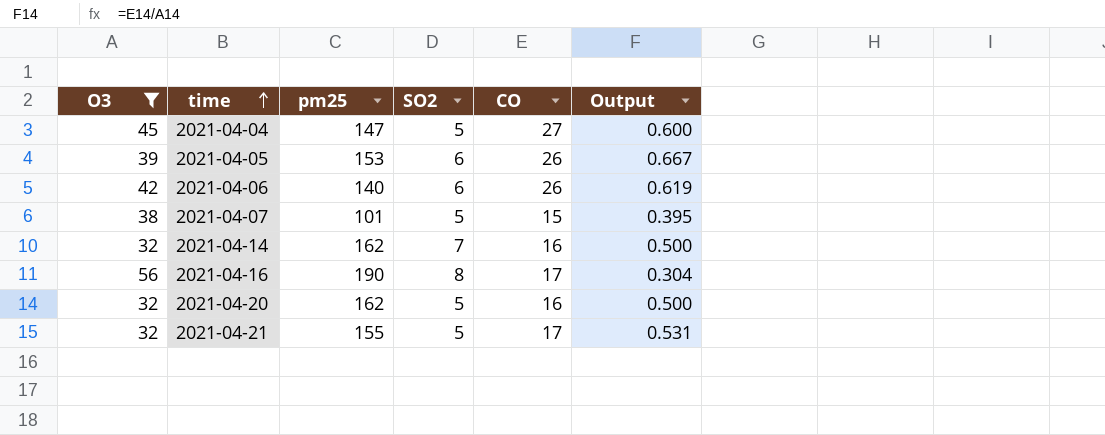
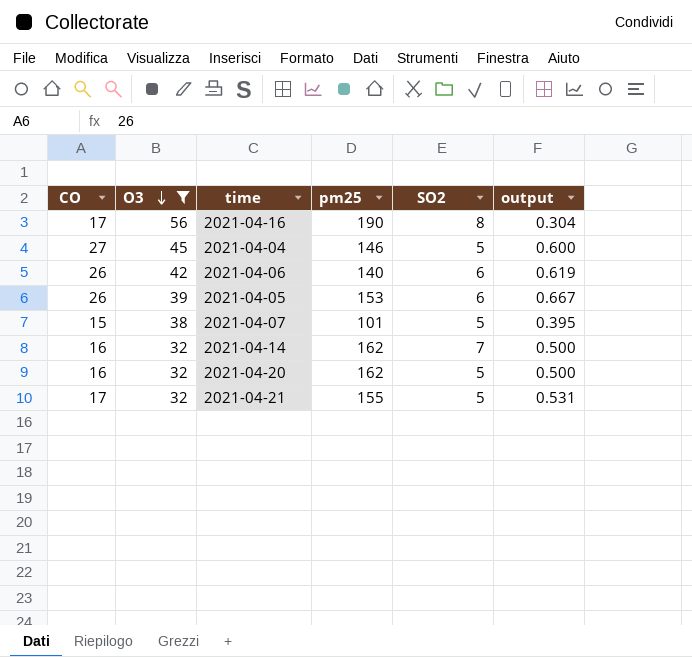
row order: time ascending -> O3 descending
column CO | position: 5 -> 1
column name: Output -> output
2021-04-04 | pm25: 147 -> 146

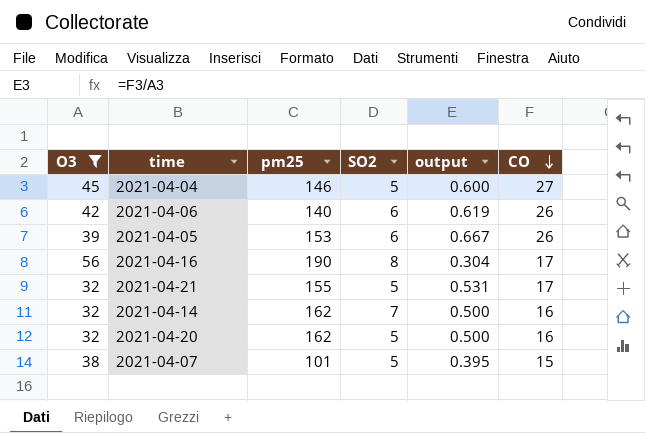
row order: O3 descending -> CO descending
column CO | position: 1 -> 6

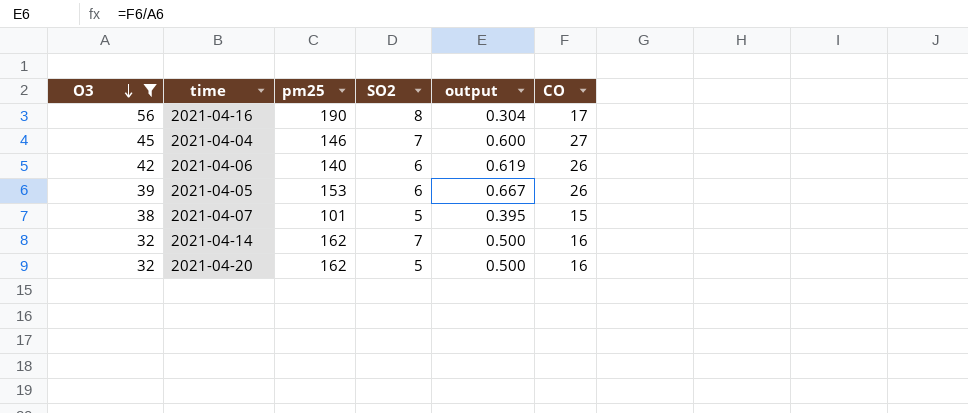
row order: CO descending -> O3 descending
row 2021-04-21: 32 | 155 | 5 | 0.531 | 17 -> none
2021-04-04 | SO2: 5 -> 7

